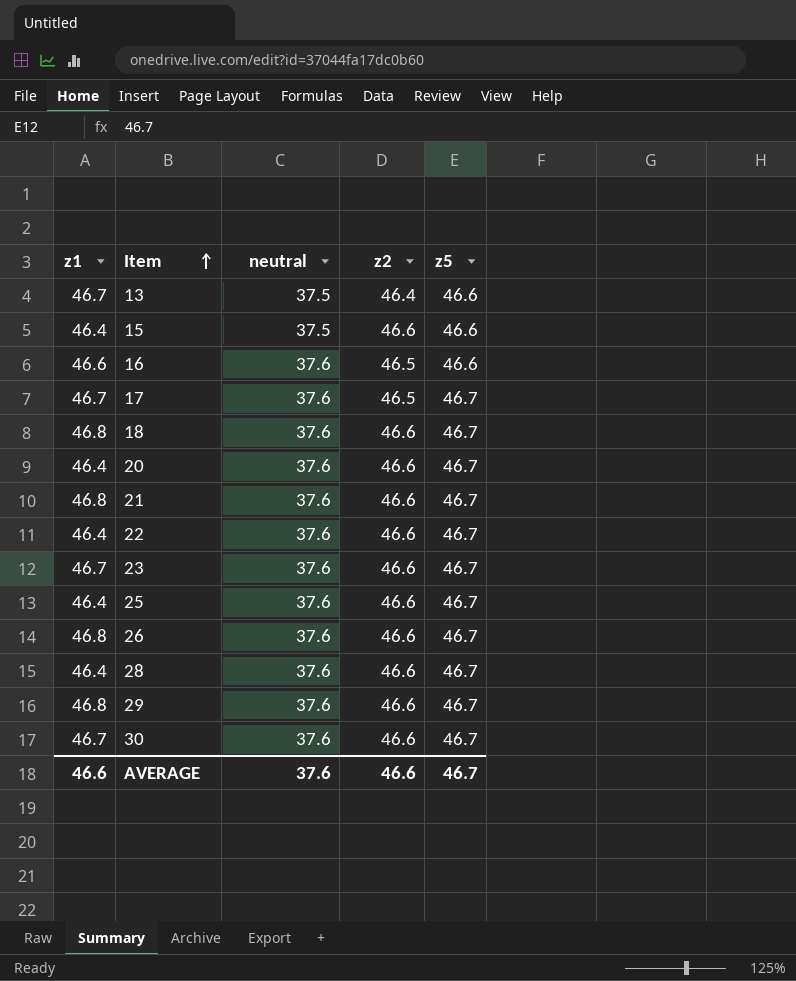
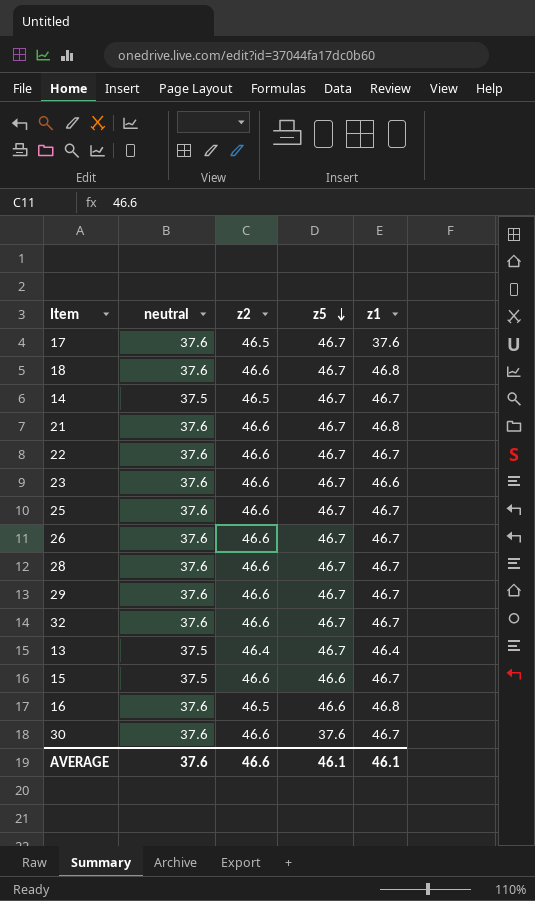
row order: Item ascending -> z5 descending
column z1 | position: 1 -> 5
row 20: 46.4 | 37.6 | 46.6 | 46.7 -> none
17 | z1: 46.7 -> 37.6
row 14: none -> 37.5 | 46.5 | 46.7 | 46.7
22 | z1: 46.4 -> 46.7
23 | z1: 46.7 -> 46.6
25 | z1: 46.4 -> 46.7
26 | z1: 46.8 -> 46.7
28 | z1: 46.4 -> 46.7
29 | z1: 46.8 -> 46.7
row 32: none -> 37.6 | 46.6 | 46.7 | 46.7
13 | z5: 46.6 -> 46.7
13 | z1: 46.7 -> 46.4
15 | z1: 46.4 -> 46.7
16 | z1: 46.6 -> 46.8
30 | z5: 46.7 -> 37.6
AVERAGE | z5: 46.7 -> 46.1
AVERAGE | z1: 46.6 -> 46.1

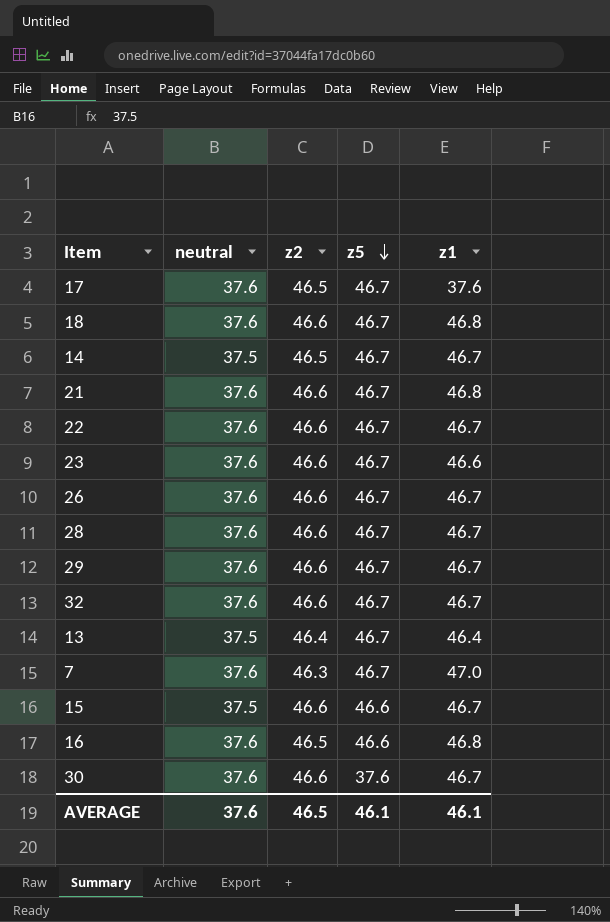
row 25: 37.6 | 46.6 | 46.7 | 46.7 -> none
row 7: none -> 37.6 | 46.3 | 46.7 | 47.0
AVERAGE | z2: 46.6 -> 46.5

